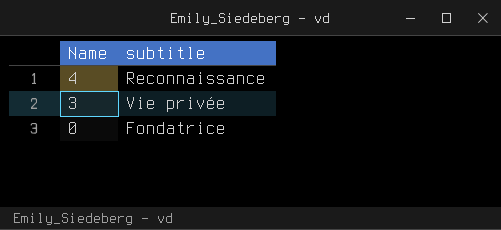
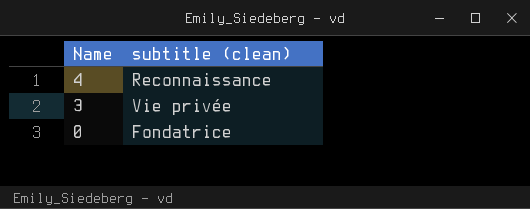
column name: subtitle -> subtitle (clean)

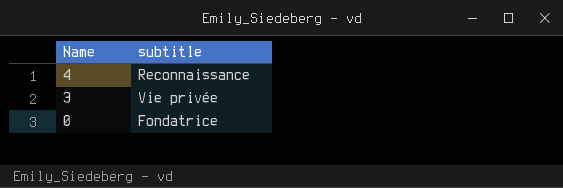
column name: subtitle (clean) -> subtitle

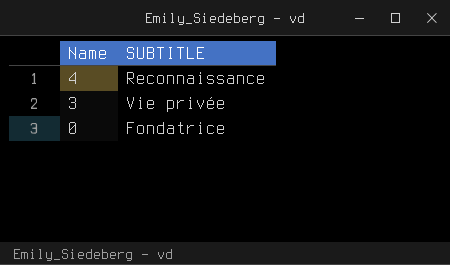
column name: subtitle -> SUBTITLE

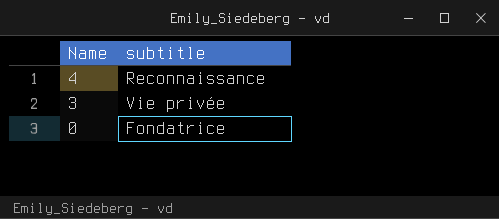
column name: SUBTITLE -> subtitle

